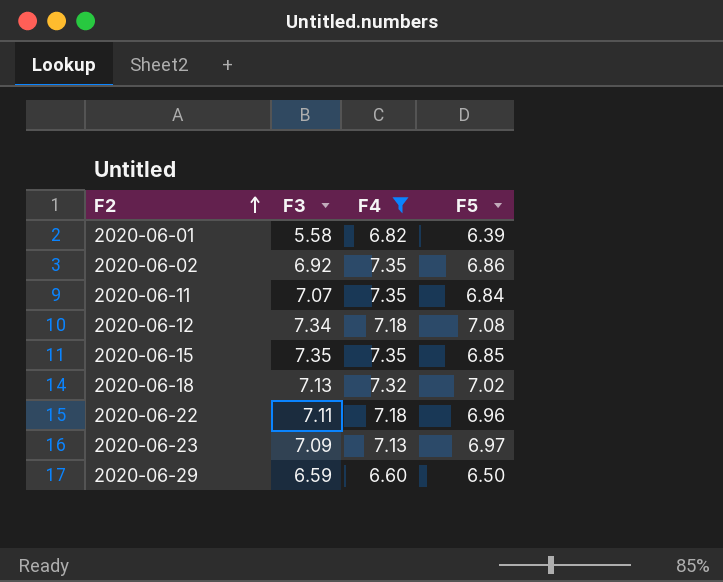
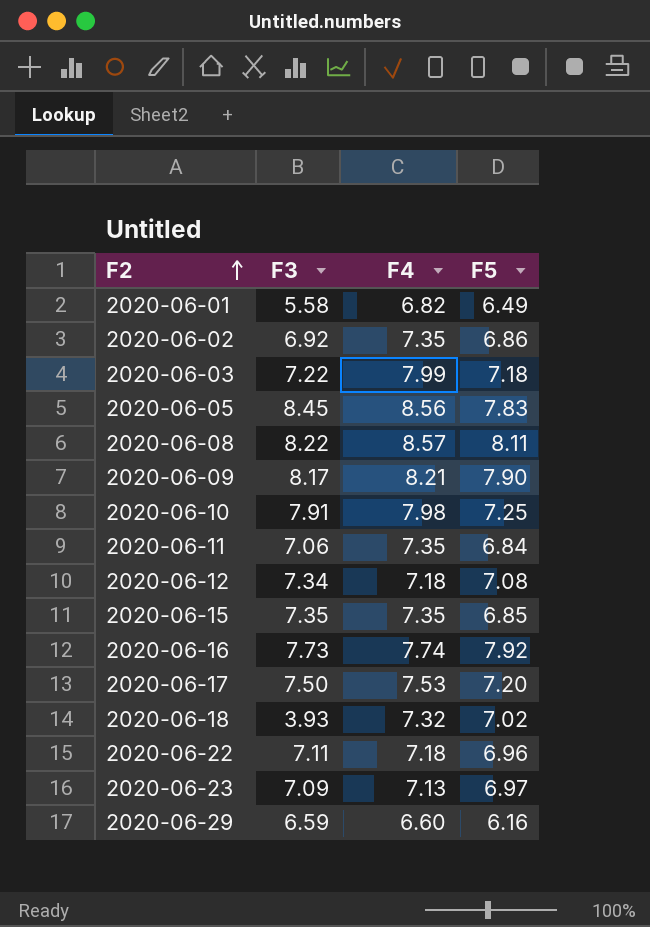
filter: F4 <= 7.35 -> none
2020-06-01 | F5: 6.39 -> 6.49
2020-06-11 | F3: 7.07 -> 7.06
2020-06-18 | F3: 7.13 -> 3.93
2020-06-29 | F5: 6.50 -> 6.16

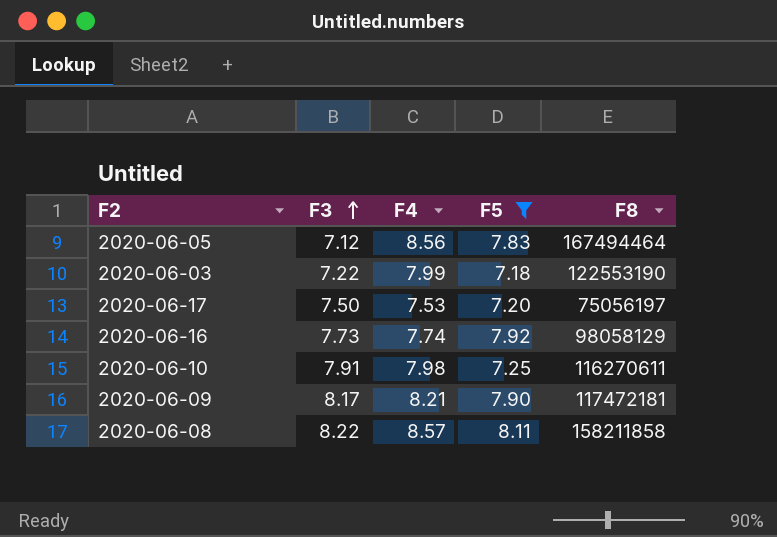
filter: none -> F5 >= 7.18
row order: F2 ascending -> F3 ascending
column F8 | position: none -> 5
2020-06-05 | F3: 8.45 -> 7.12

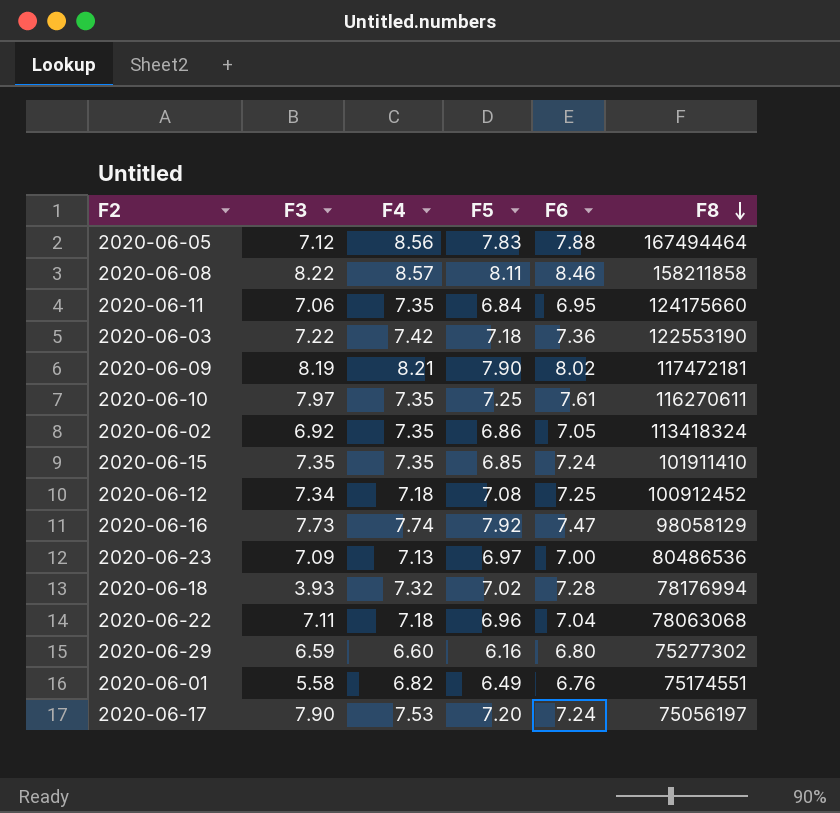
filter: F5 >= 7.18 -> none
row order: F3 ascending -> F8 descending
column F6 | position: none -> 5
2020-06-03 | F4: 7.99 -> 7.42
2020-06-09 | F3: 8.17 -> 8.19
2020-06-10 | F3: 7.91 -> 7.97
2020-06-10 | F4: 7.98 -> 7.35
2020-06-17 | F3: 7.50 -> 7.90

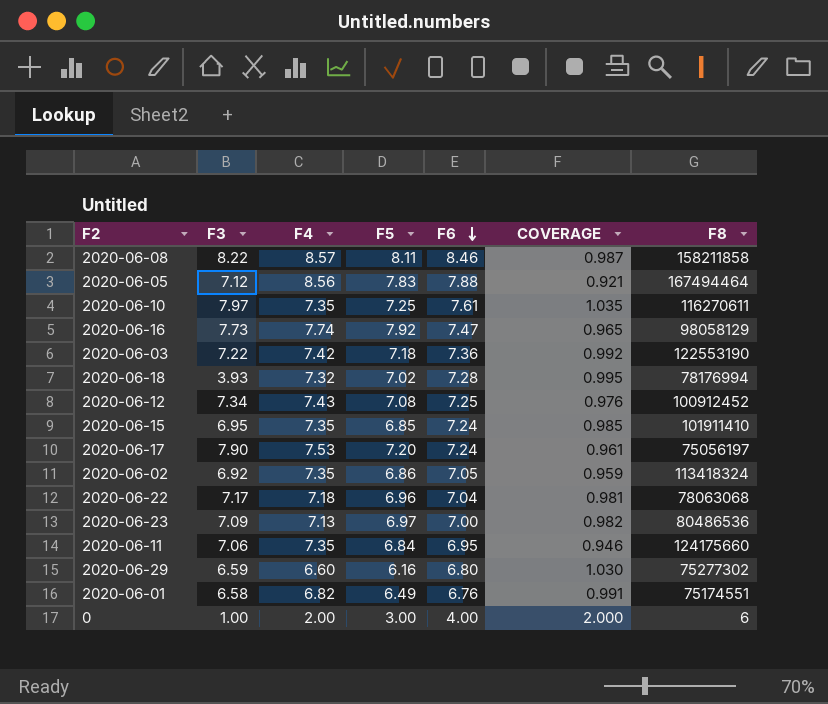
row order: F8 descending -> F6 descending
column COVERAGE | formula: none -> [F6] / [F4]
row 2020-06-09: 8.19 | 8.21 | 7.90 | 8.02 | 117472181 -> none
2020-06-12 | F4: 7.18 -> 7.43
2020-06-15 | F3: 7.35 -> 6.95
2020-06-22 | F3: 7.11 -> 7.17
2020-06-01 | F3: 5.58 -> 6.58
row 0: none -> 1.00 | 2.00 | 3.00 | 4.00 | 2.000 | 6

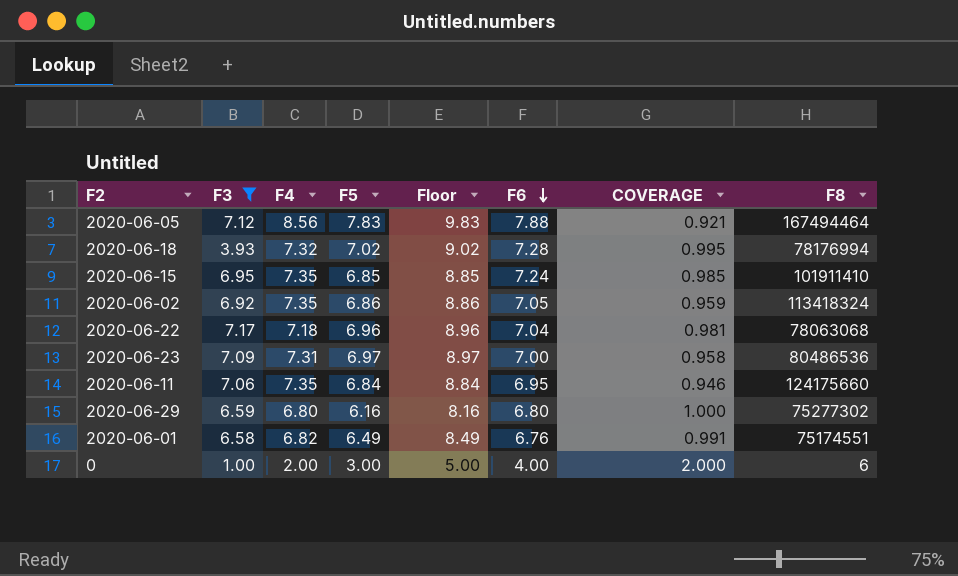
filter: none -> F3 <= 7.17
column Floor | formula: none -> [F5] + 2
2020-06-23 | F4: 7.13 -> 7.31
2020-06-23 | COVERAGE: 0.982 -> 0.958
2020-06-29 | F4: 6.60 -> 6.80
2020-06-29 | COVERAGE: 1.030 -> 1.000

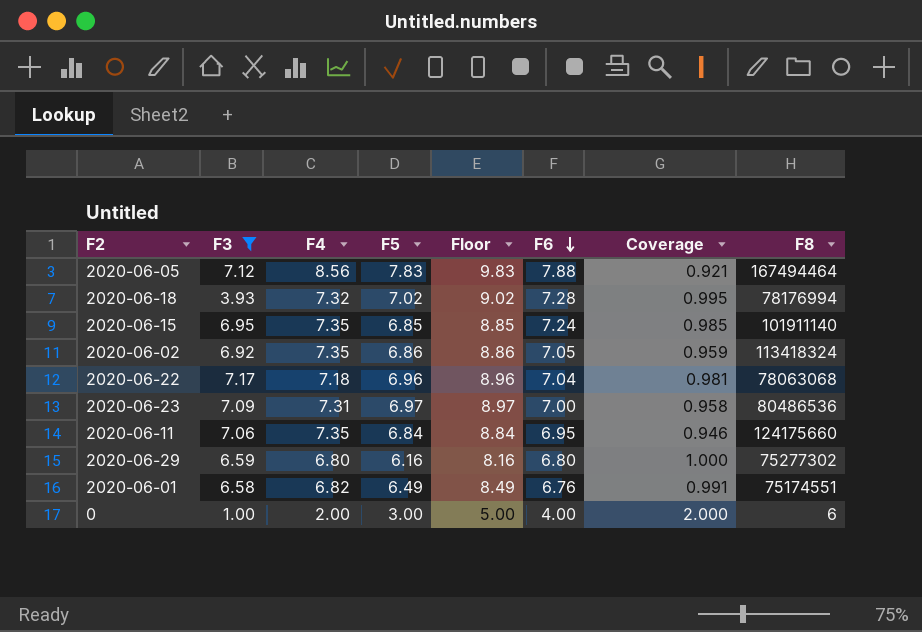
column name: COVERAGE -> Coverage
2020-06-15 | F8: 101911410 -> 101911140

